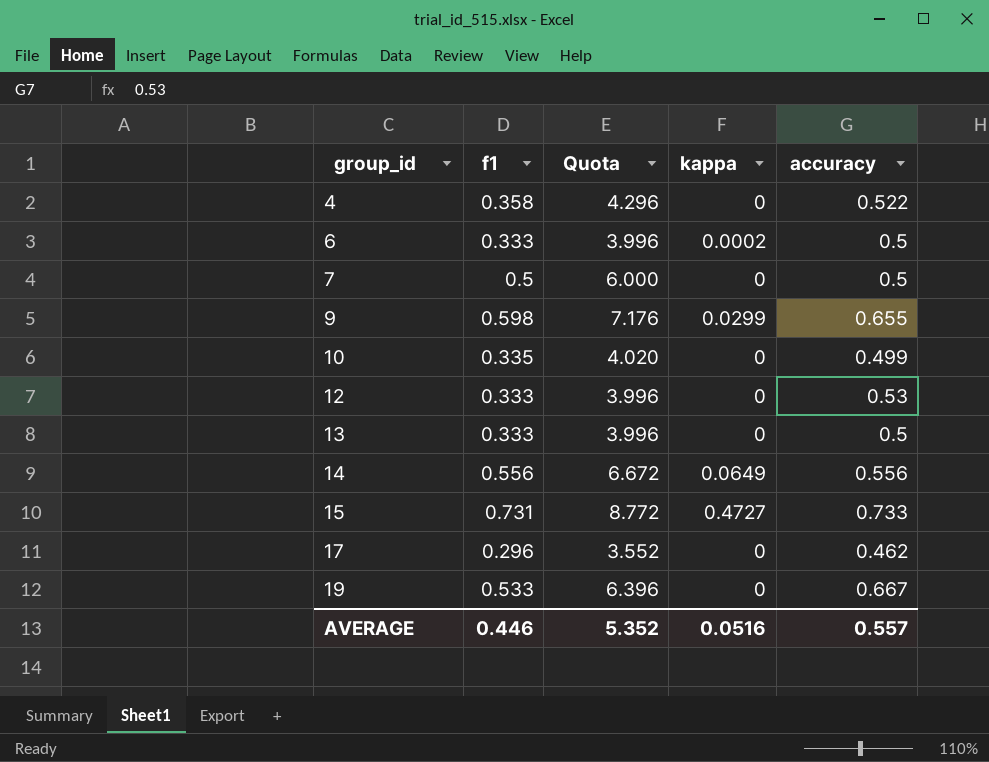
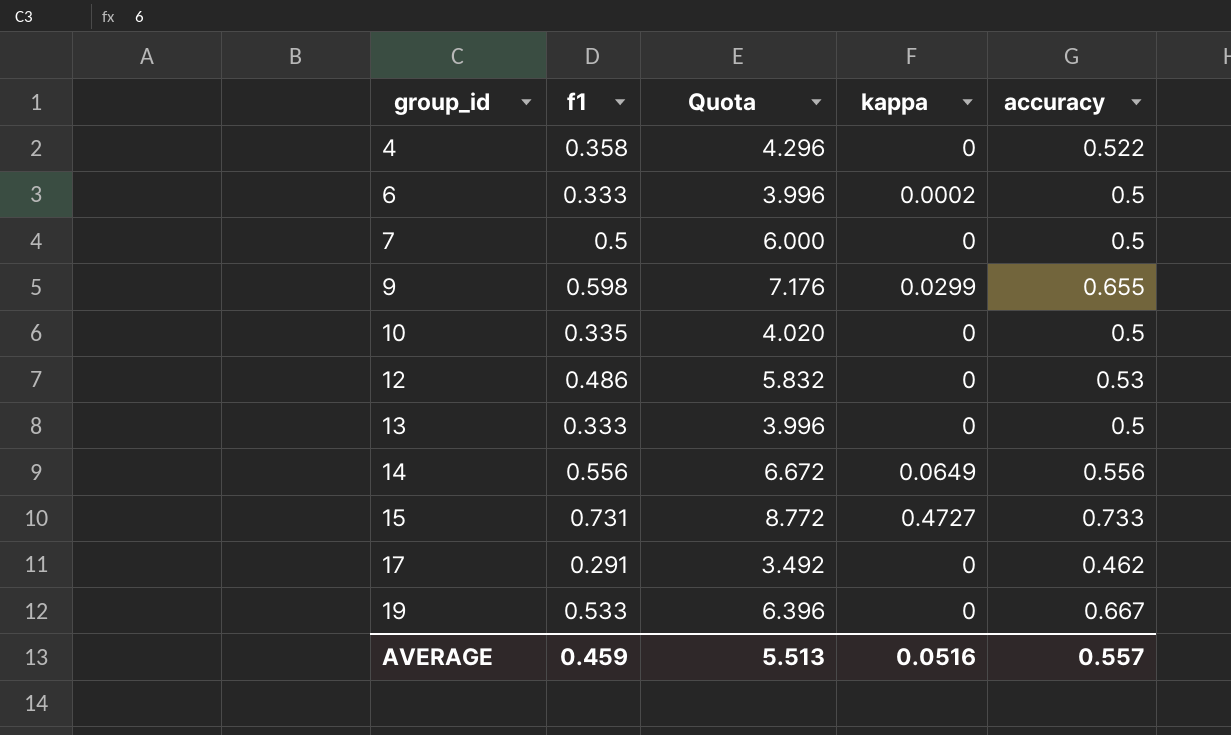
10 | accuracy: 0.499 -> 0.5
12 | f1: 0.333 -> 0.486
12 | Quota: 3.996 -> 5.832
17 | f1: 0.296 -> 0.291
17 | Quota: 3.552 -> 3.492
AVERAGE | f1: 0.446 -> 0.459
AVERAGE | Quota: 5.352 -> 5.513

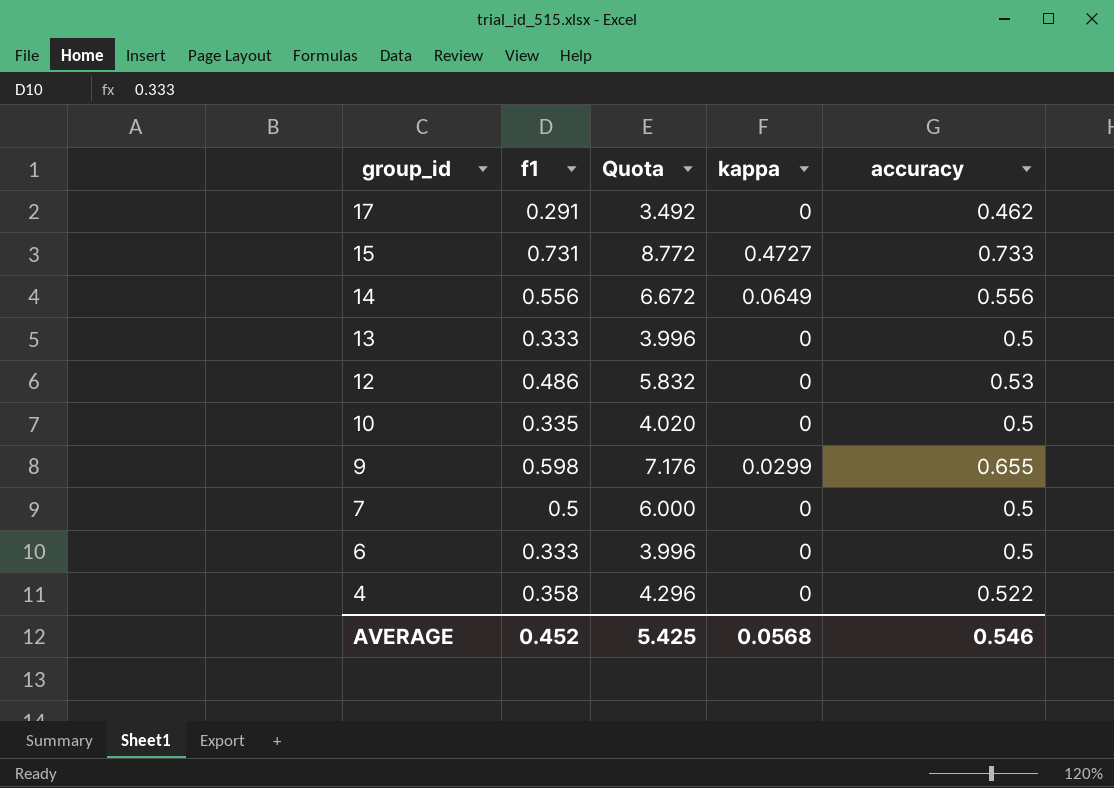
row order: group_id ascending -> group_id descending
row 19: 0.533 | 6.396 | 0 | 0.667 -> none
6 | kappa: 0.0002 -> 0
AVERAGE | f1: 0.459 -> 0.452
AVERAGE | Quota: 5.513 -> 5.425
AVERAGE | kappa: 0.0516 -> 0.0568
AVERAGE | accuracy: 0.557 -> 0.546

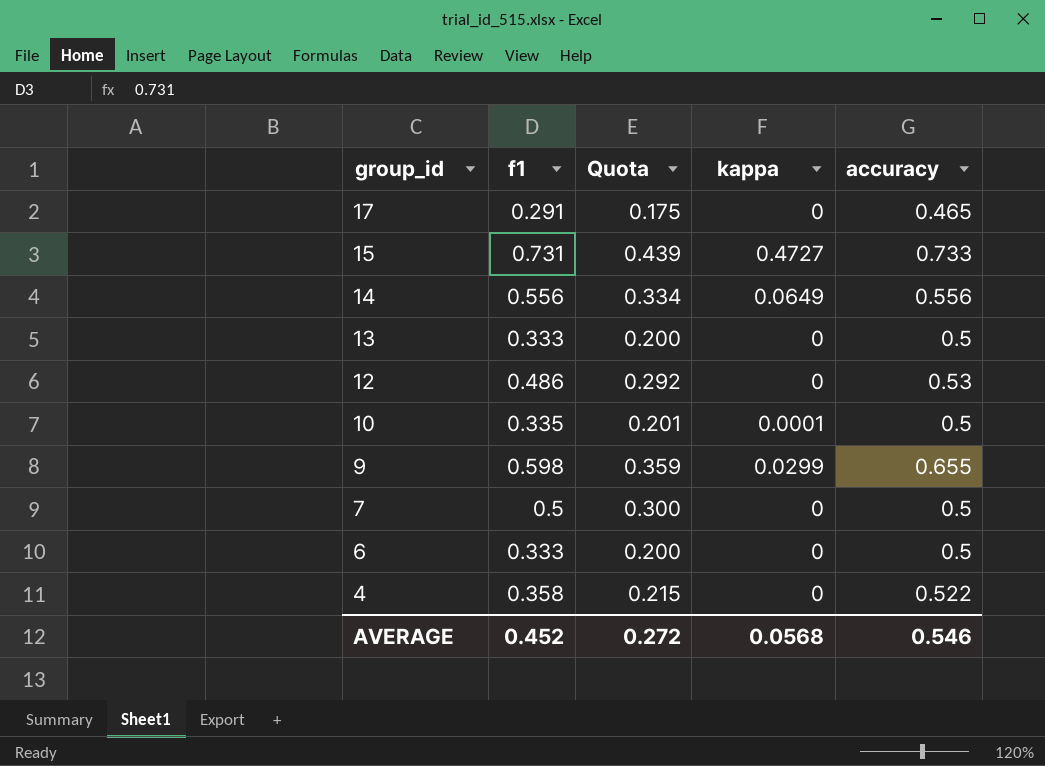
column Quota | formula: [f1] * 12 -> [f1] * 0.6
17 | accuracy: 0.462 -> 0.465
10 | kappa: 0 -> 0.0001
AVERAGE | Quota: 5.425 -> 0.272

